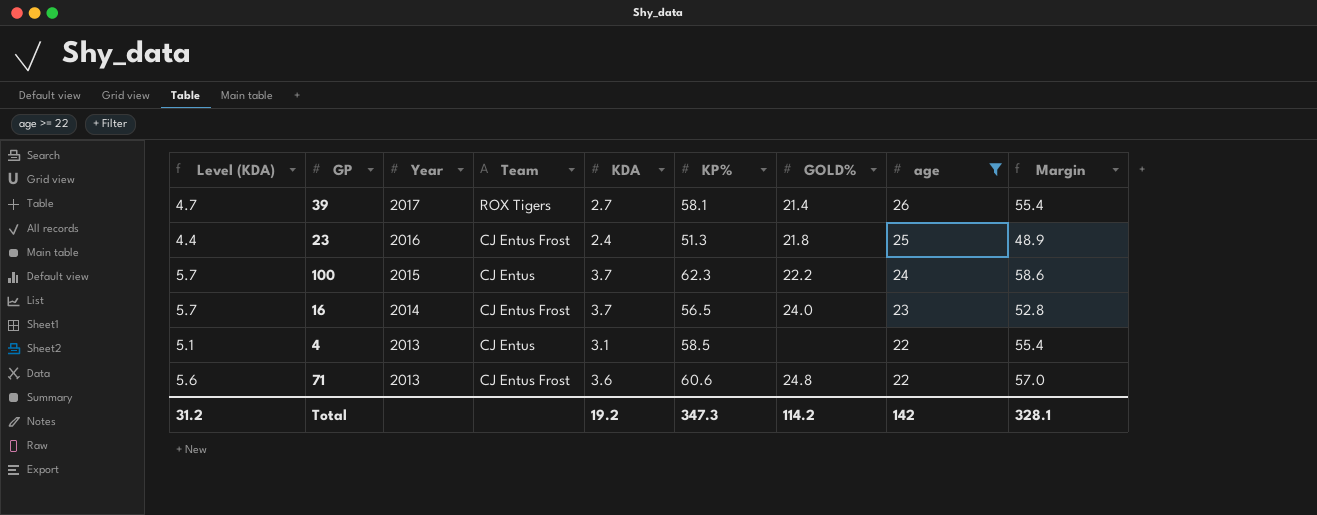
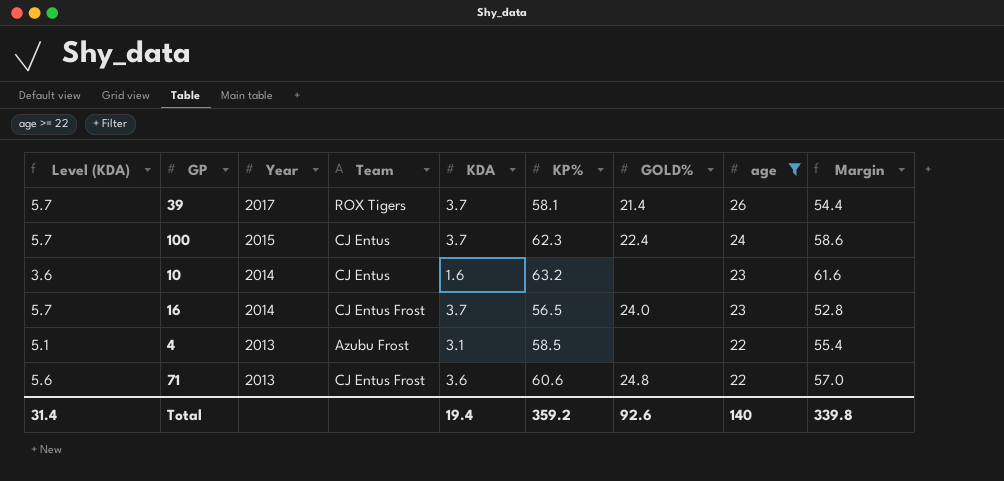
row 23: 4.4 | 2016 | CJ Entus Frost | 2.4 | 51.3 | 21.8 | 25 | 48.9 -> none
39 | Level (KDA): 4.7 -> 5.7
39 | KDA: 2.7 -> 3.7
39 | Margin: 55.4 -> 54.4
100 | GOLD%: 22.2 -> 22.4
row 10: none -> 3.6 | 2014 | CJ Entus | 1.6 | 63.2 | none | 23 | 61.6
4 | Team: CJ Entus -> Azubu Frost
Total | Level (KDA): 31.2 -> 31.4
Total | KDA: 19.2 -> 19.4
Total | KP%: 347.3 -> 359.2
Total | GOLD%: 114.2 -> 92.6
Total | age: 142 -> 140
Total | Margin: 328.1 -> 339.8

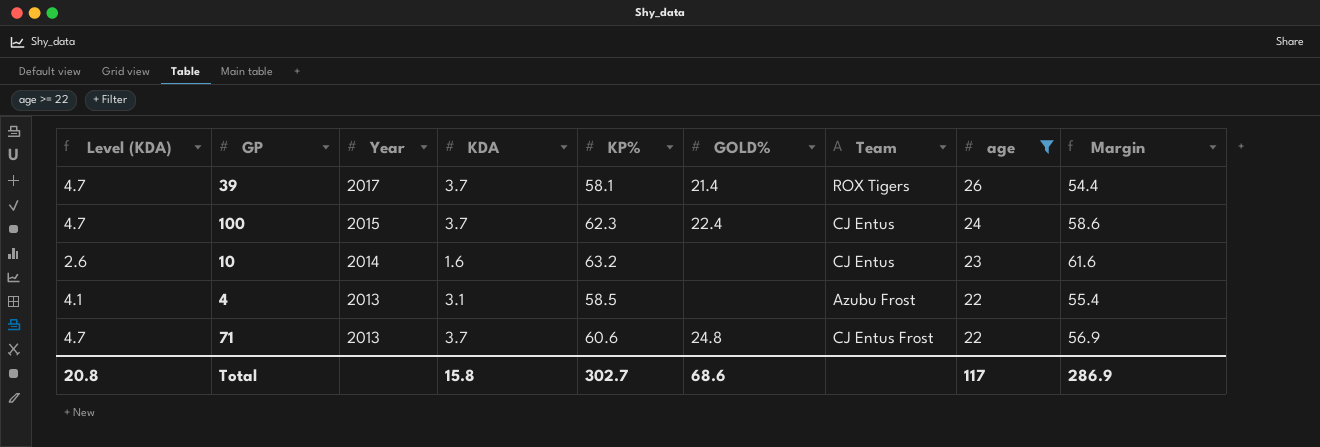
column Level (KDA) | formula: [KDA] + 2 -> [KDA] + 1
column Team | position: 4 -> 7
row 16: 5.7 | 2014 | CJ Entus Frost | 3.7 | 56.5 | 24.0 | 23 | 52.8 -> none
71 | KDA: 3.6 -> 3.7
71 | Margin: 57.0 -> 56.9
Total | Level (KDA): 31.4 -> 20.8
Total | KDA: 19.4 -> 15.8
Total | KP%: 359.2 -> 302.7
Total | GOLD%: 92.6 -> 68.6
Total | age: 140 -> 117
Total | Margin: 339.8 -> 286.9

